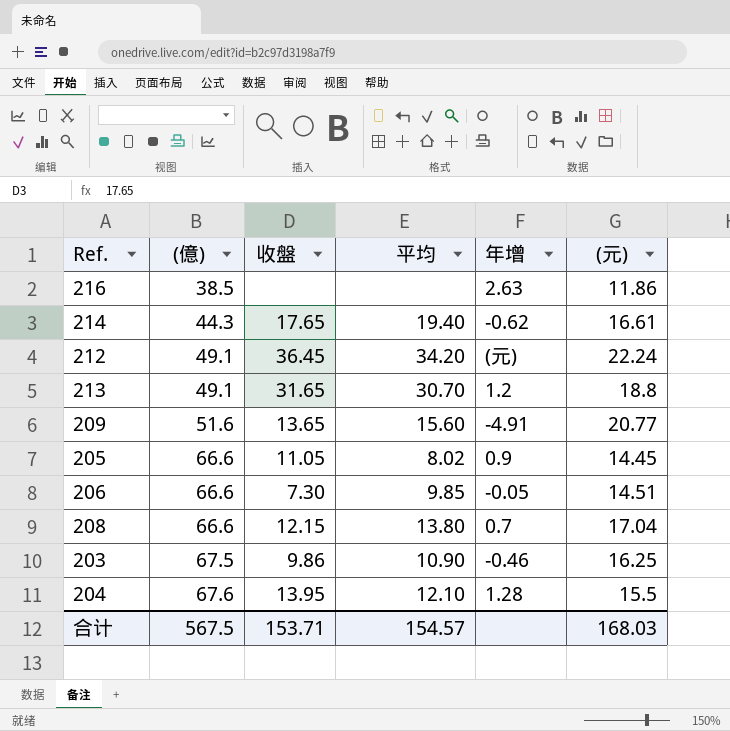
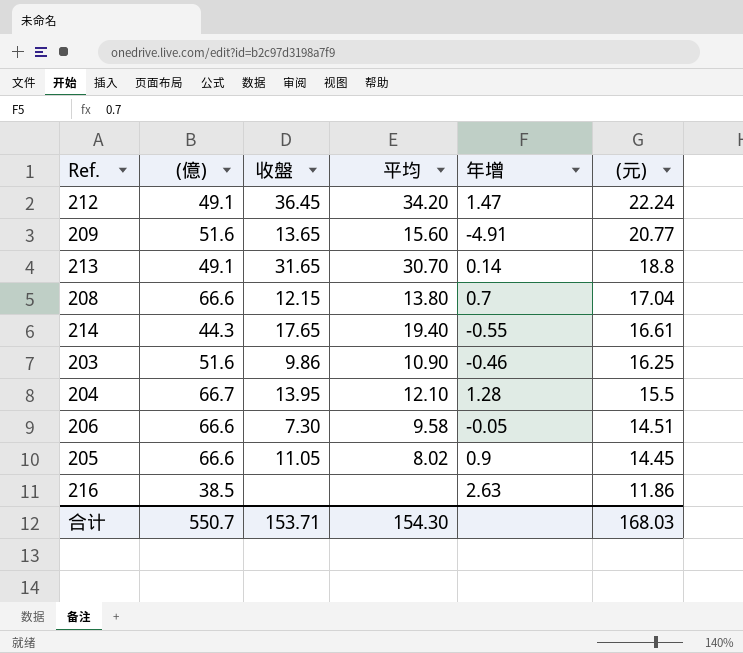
row order: (億) ascending -> (元) descending
212 | 年增: (元) -> 1.47
213 | 年增: 1.2 -> 0.14
214 | 年增: -0.62 -> -0.55
203 | (億): 67.5 -> 51.6
204 | (億): 67.6 -> 66.7
206 | 平均: 9.85 -> 9.58
合计 | (億): 567.5 -> 550.7
合计 | 平均: 154.57 -> 154.30

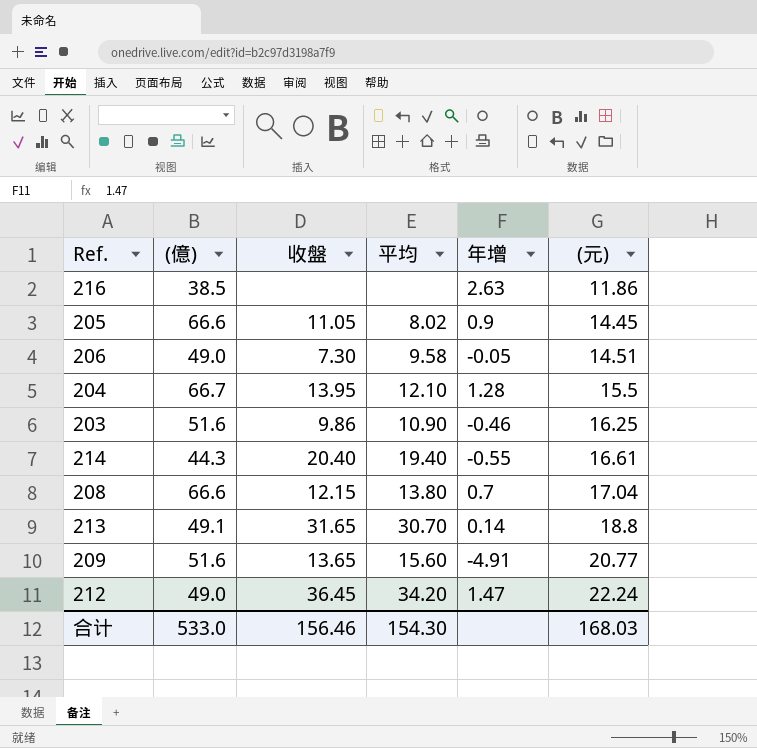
row order: (元) descending -> (元) ascending
206 | (億): 66.6 -> 49.0
214 | 收盤: 17.65 -> 20.40
212 | (億): 49.1 -> 49.0
合计 | (億): 550.7 -> 533.0
合计 | 收盤: 153.71 -> 156.46

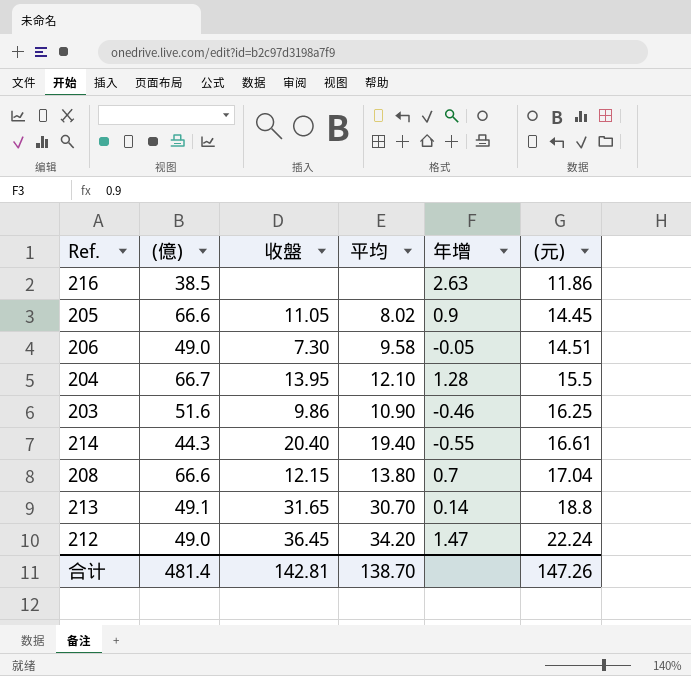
row 209: 51.6 | 13.65 | 15.60 | -4.91 | 20.77 -> none
合计 | (億): 533.0 -> 481.4
合计 | 收盤: 156.46 -> 142.81
合计 | 平均: 154.30 -> 138.70
合计 | (元): 168.03 -> 147.26

